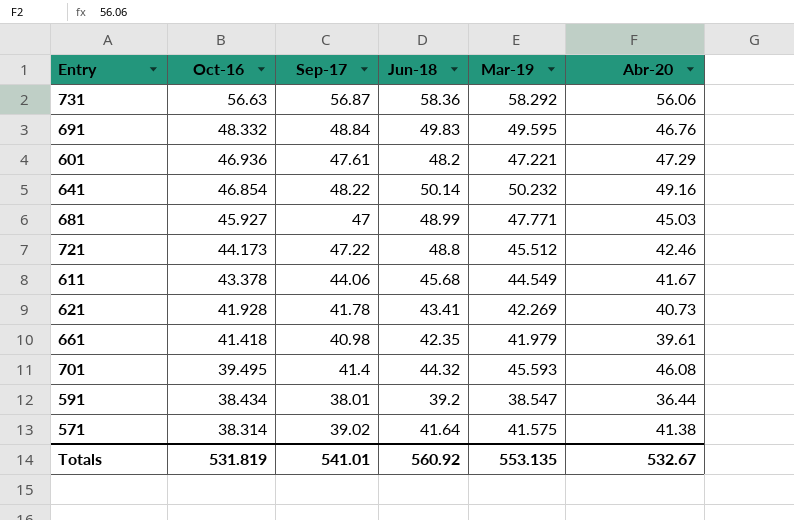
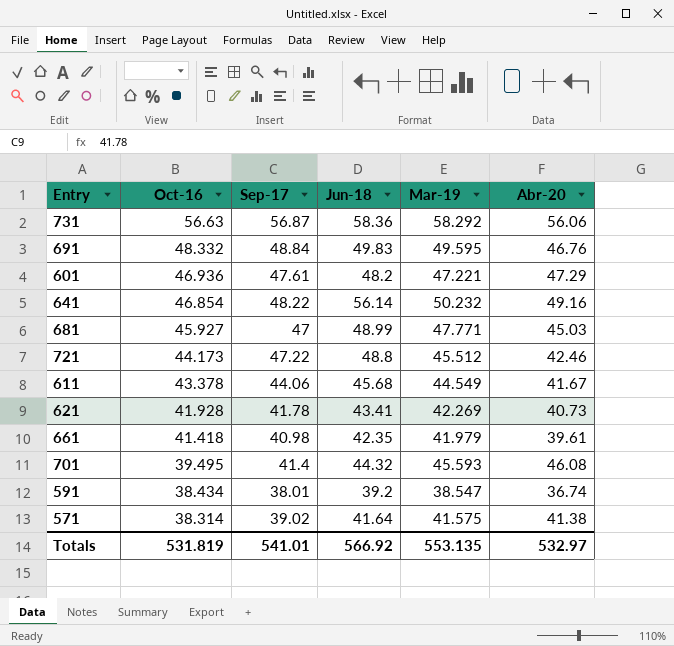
641 | Jun-18: 50.14 -> 56.14
591 | Abr-20: 36.44 -> 36.74
Totals | Jun-18: 560.92 -> 566.92
Totals | Abr-20: 532.67 -> 532.97

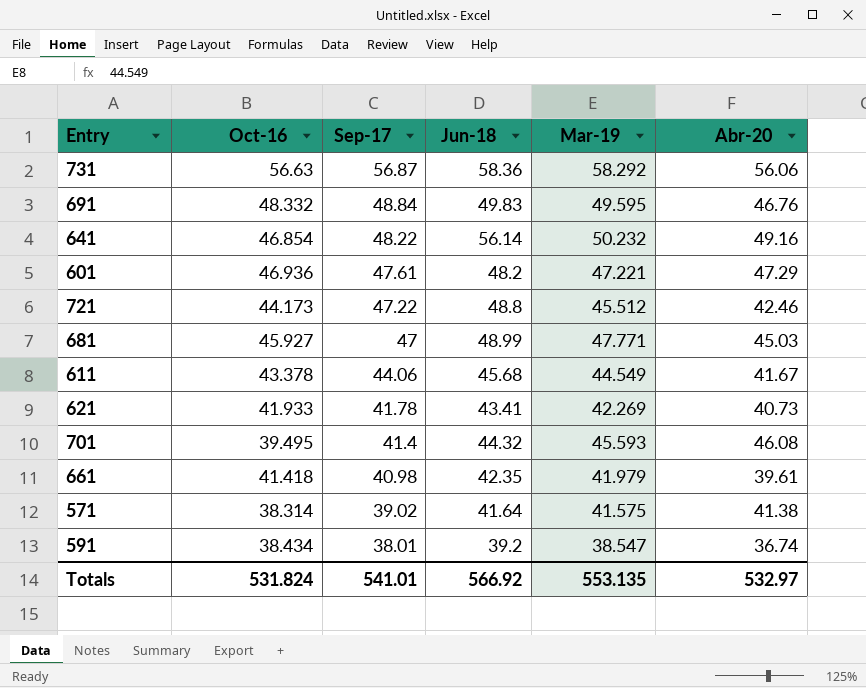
row order: Oct-16 descending -> Sep-17 descending
621 | Oct-16: 41.928 -> 41.933
Totals | Oct-16: 531.819 -> 531.824

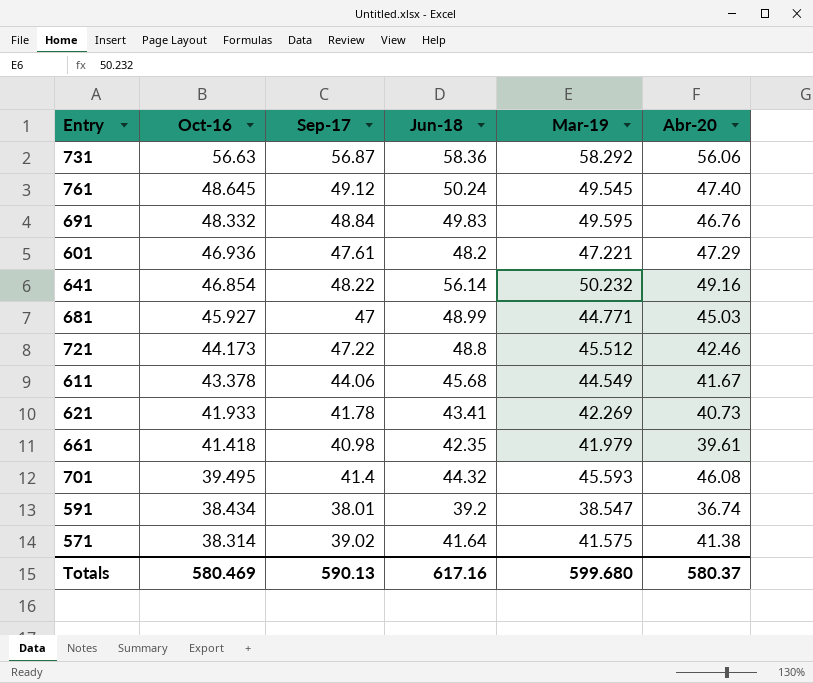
row order: Sep-17 descending -> Oct-16 descending
row 761: none -> 48.645 | 49.12 | 50.24 | 49.545 | 47.40
681 | Mar-19: 47.771 -> 44.771
Totals | Oct-16: 531.824 -> 580.469
Totals | Sep-17: 541.01 -> 590.13
Totals | Jun-18: 566.92 -> 617.16
Totals | Mar-19: 553.135 -> 599.680
Totals | Abr-20: 532.97 -> 580.37

